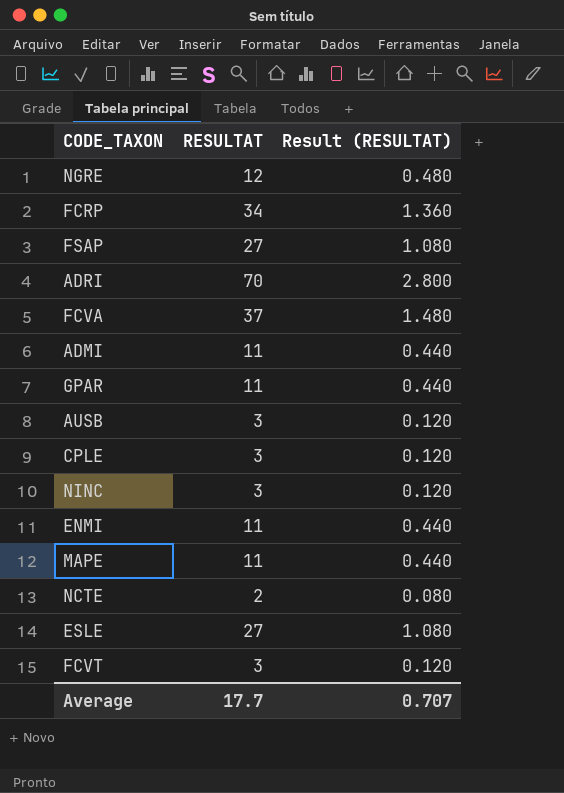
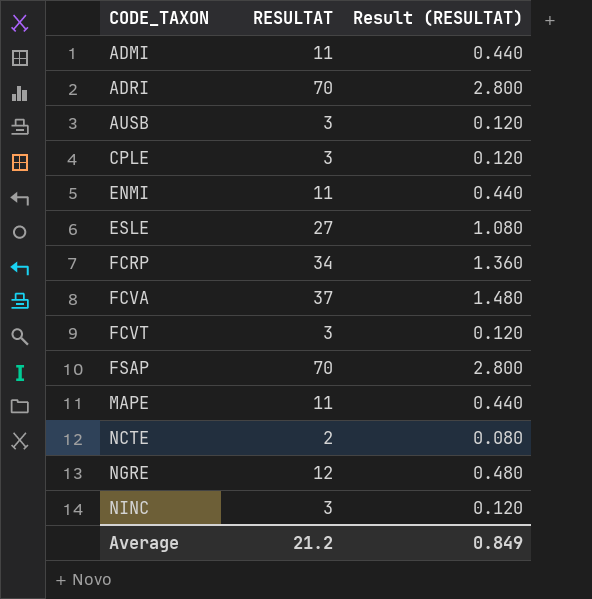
row order: none -> CODE_TAXON ascending
row GPAR: 11 | 0.440 -> none
FSAP | RESULTAT: 27 -> 70
FSAP | Result (RESULTAT): 1.080 -> 2.800
Average | RESULTAT: 17.7 -> 21.2
Average | Result (RESULTAT): 0.707 -> 0.849

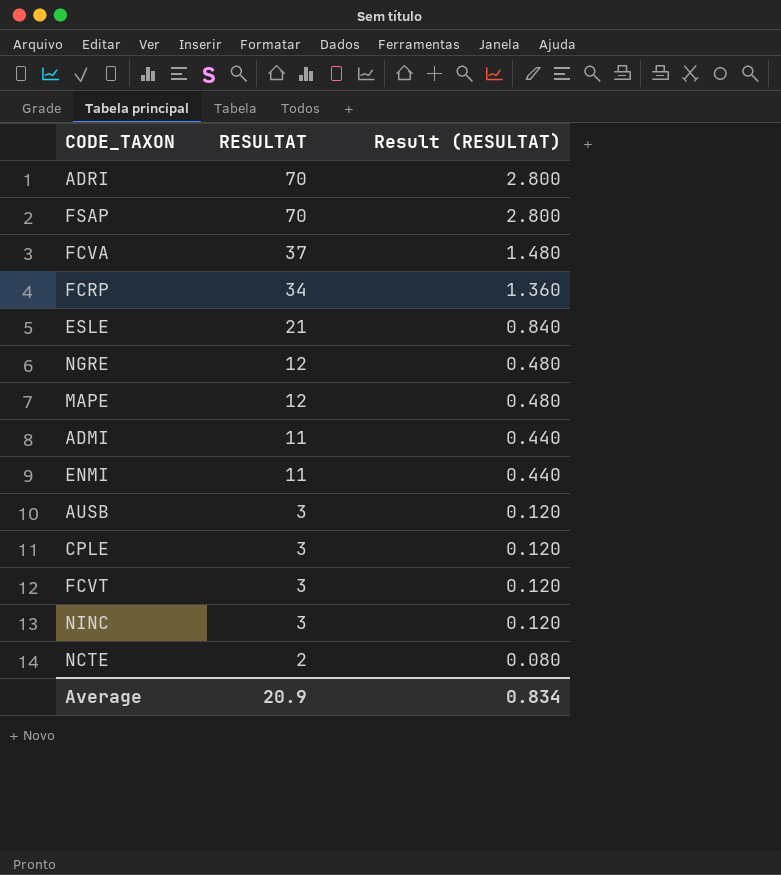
row order: CODE_TAXON ascending -> RESULTAT descending
ESLE | RESULTAT: 27 -> 21
ESLE | Result (RESULTAT): 1.080 -> 0.840
MAPE | RESULTAT: 11 -> 12
MAPE | Result (RESULTAT): 0.440 -> 0.480
Average | RESULTAT: 21.2 -> 20.9
Average | Result (RESULTAT): 0.849 -> 0.834

